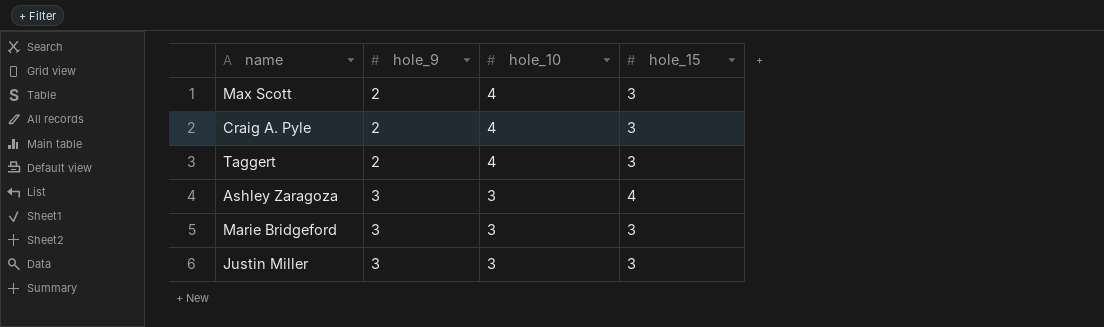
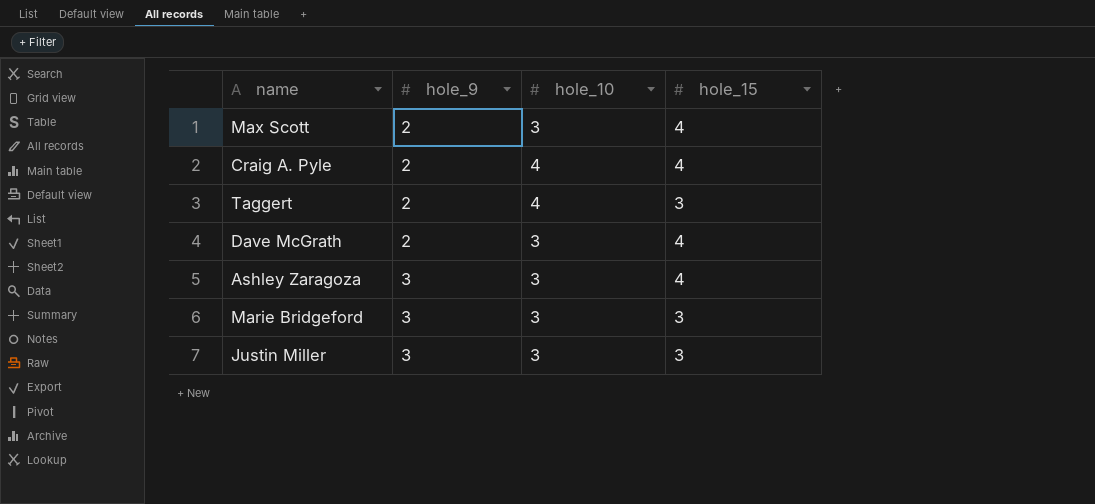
Max Scott | hole_10: 4 -> 3
Max Scott | hole_15: 3 -> 4
Craig A. Pyle | hole_15: 3 -> 4
row Dave McGrath: none -> 2 | 3 | 4

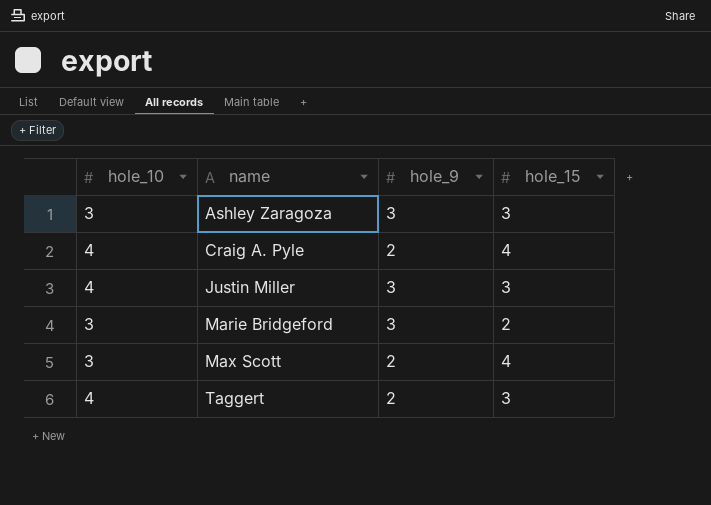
row order: hole_9 ascending -> name ascending
column hole_10 | position: 3 -> 1
row Dave McGrath: 2 | 3 | 4 -> none
Ashley Zaragoza | hole_15: 4 -> 3
Justin Miller | hole_10: 3 -> 4
Marie Bridgeford | hole_15: 3 -> 2

